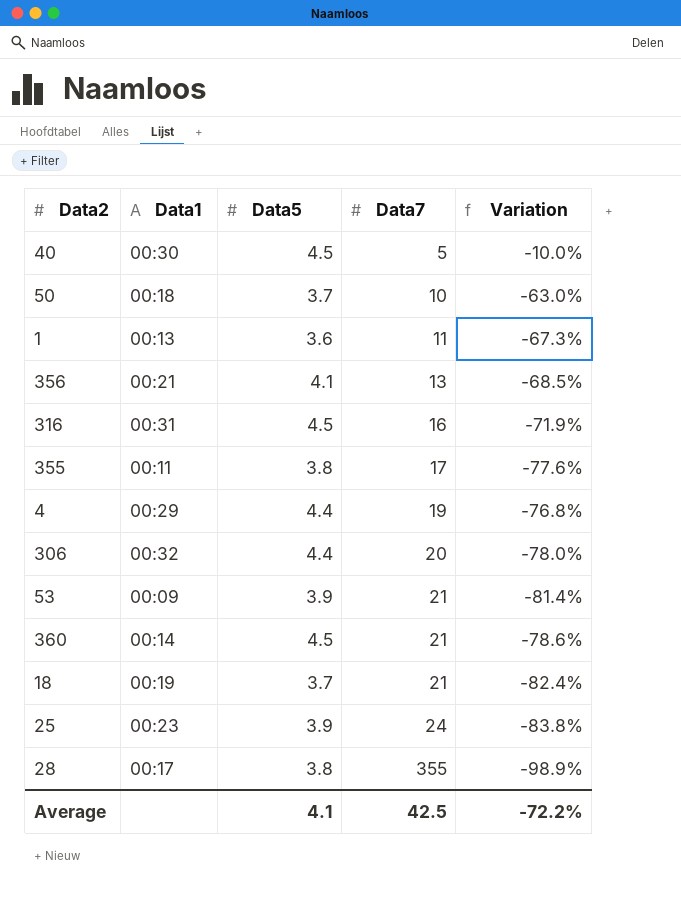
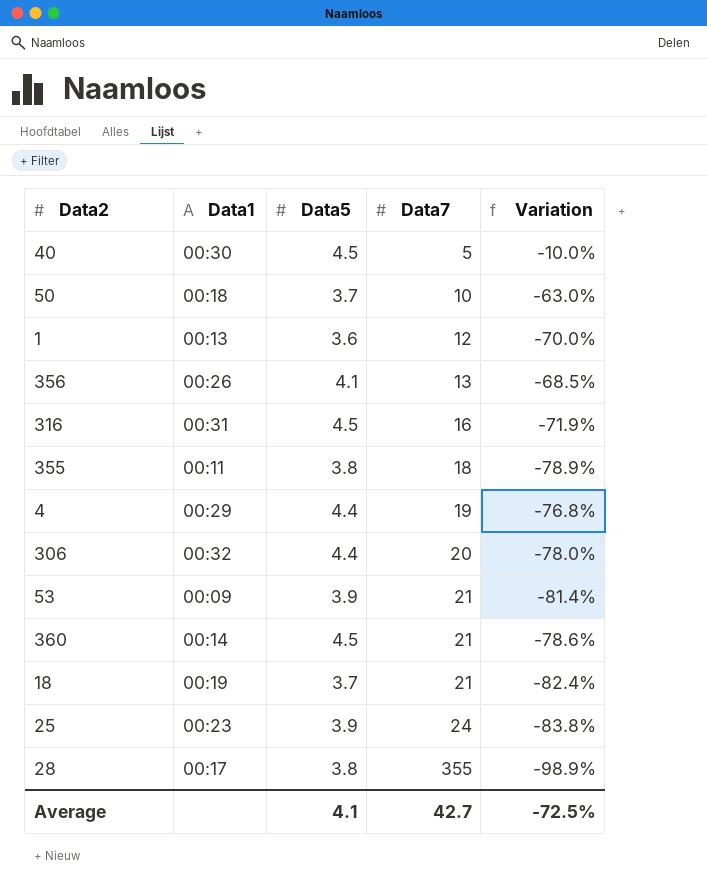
1 | Data7: 11 -> 12
1 | Variation: -67.3% -> -70.0%
356 | Data1: 00:21 -> 00:26
355 | Data7: 17 -> 18
355 | Variation: -77.6% -> -78.9%
Average | Data7: 42.5 -> 42.7
Average | Variation: -72.2% -> -72.5%

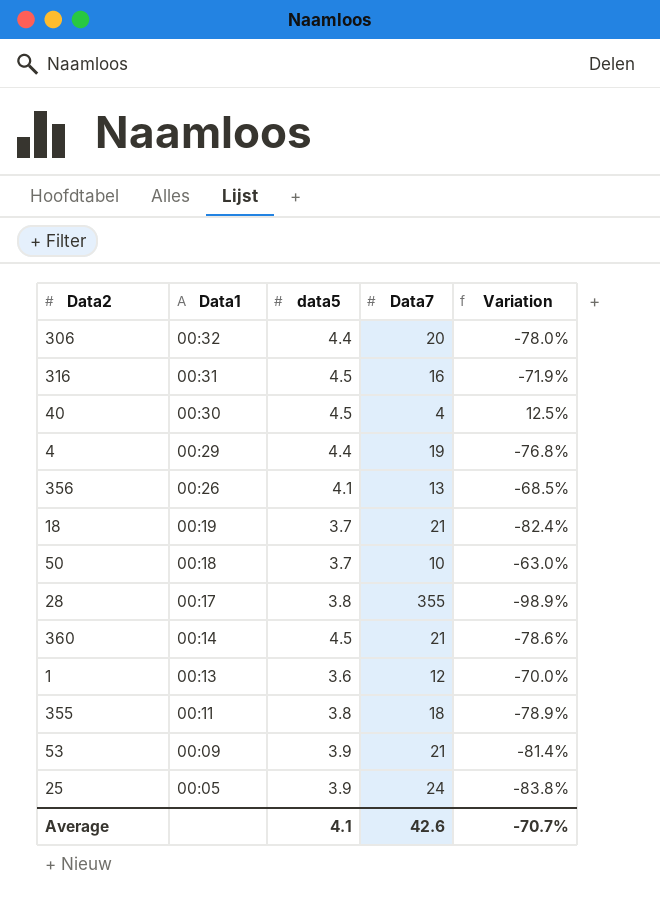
row order: Data7 ascending -> Data1 descending
column name: Data5 -> data5
40 | Data7: 5 -> 4
40 | Variation: -10.0% -> 12.5%
25 | Data1: 00:23 -> 00:05
Average | Data7: 42.7 -> 42.6
Average | Variation: -72.5% -> -70.7%

